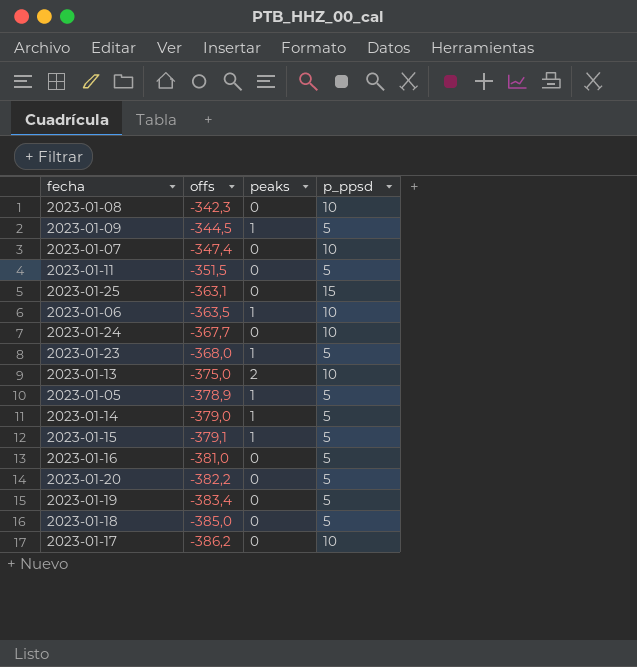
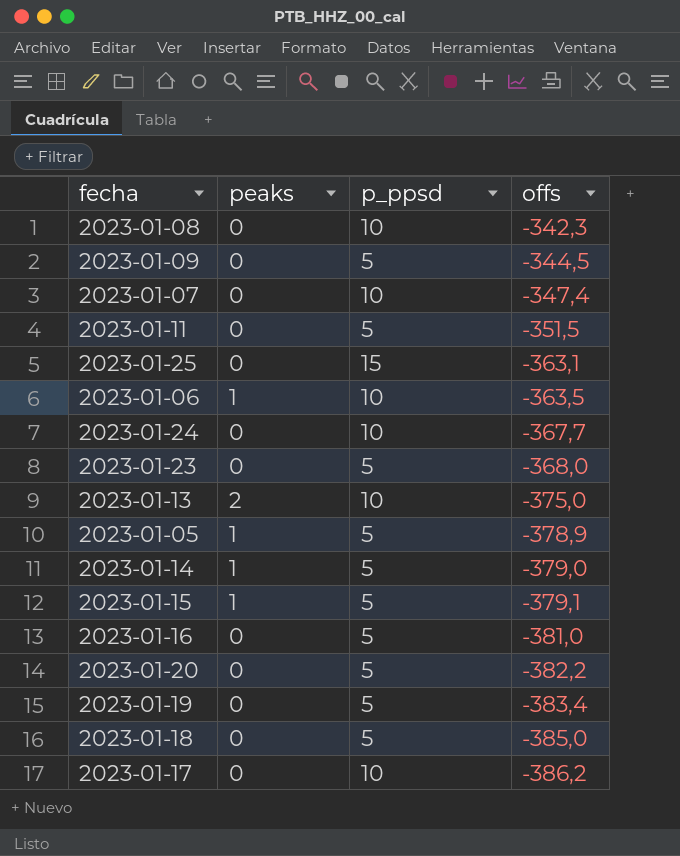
column offs | position: 2 -> 4
2023-01-09 | peaks: 1 -> 0
2023-01-23 | peaks: 1 -> 0

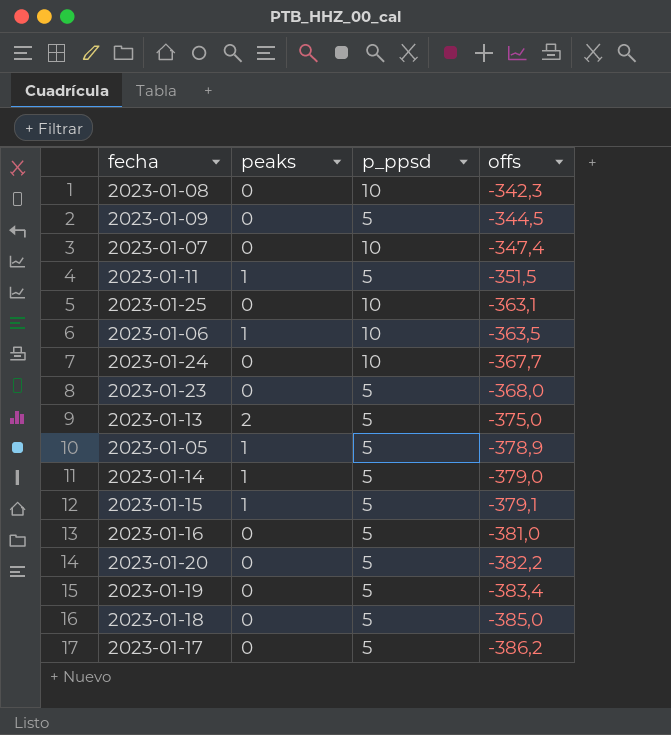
2023-01-11 | peaks: 0 -> 1
2023-01-25 | p_ppsd: 15 -> 10
2023-01-13 | p_ppsd: 10 -> 5
2023-01-17 | p_ppsd: 10 -> 5

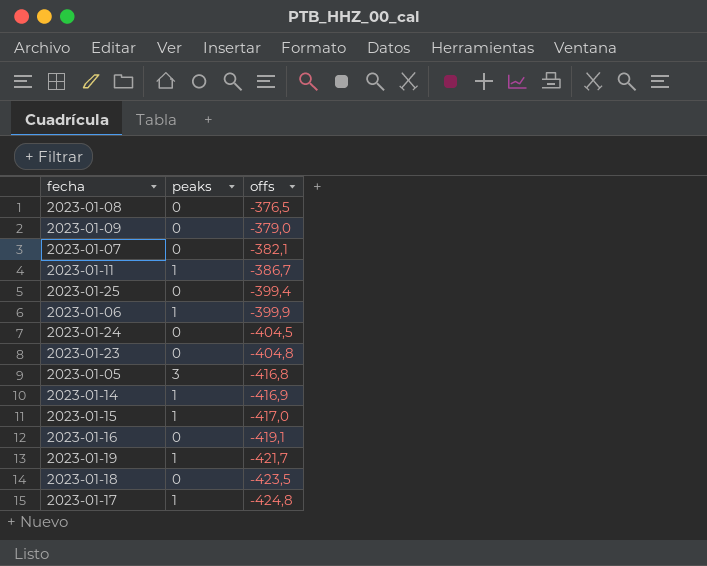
column p_ppsd | position: 3 -> none
row 2023-01-13: 2 | 5 | -375,0 -> none
row 2023-01-20: 0 | 5 | -382,2 -> none
2023-01-08 | offs: -342,3 -> -376,5
2023-01-09 | offs: -344,5 -> -379,0
2023-01-07 | offs: -347,4 -> -382,1
2023-01-11 | offs: -351,5 -> -386,7
2023-01-25 | offs: -363,1 -> -399,4
2023-01-06 | offs: -363,5 -> -399,9
2023-01-24 | offs: -367,7 -> -404,5
2023-01-23 | offs: -368,0 -> -404,8
2023-01-05 | peaks: 1 -> 3
2023-01-05 | offs: -378,9 -> -416,8
2023-01-14 | offs: -379,0 -> -416,9
2023-01-15 | offs: -379,1 -> -417,0
2023-01-16 | offs: -381,0 -> -419,1
2023-01-19 | peaks: 0 -> 1
2023-01-19 | offs: -383,4 -> -421,7
2023-01-18 | offs: -385,0 -> -423,5
2023-01-17 | peaks: 0 -> 1
2023-01-17 | offs: -386,2 -> -424,8

